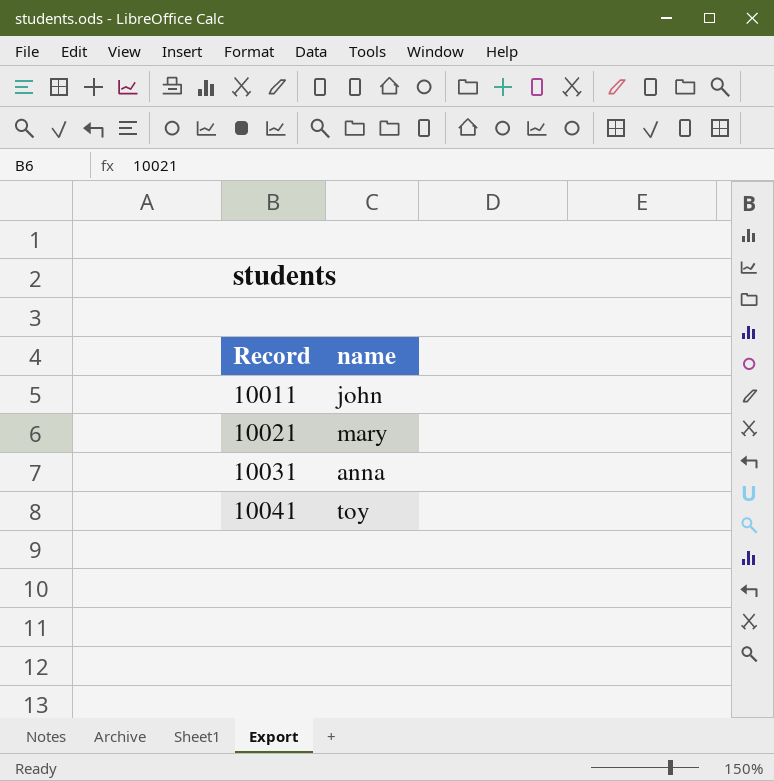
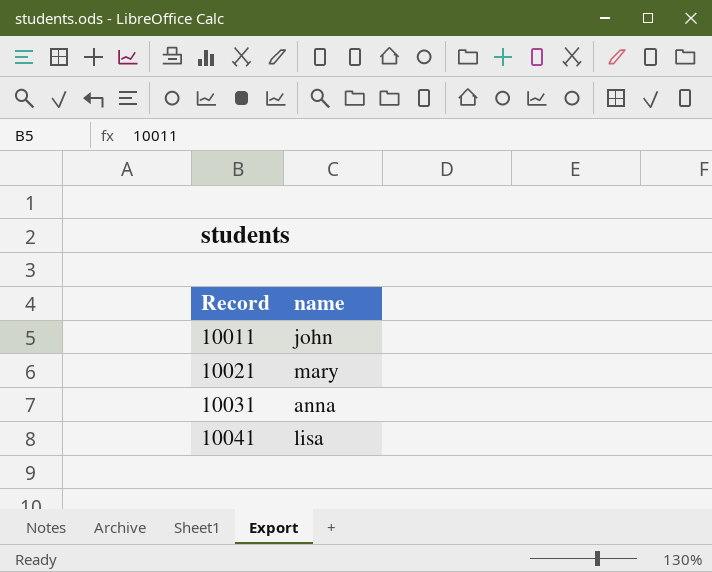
10041 | name: toy -> lisa

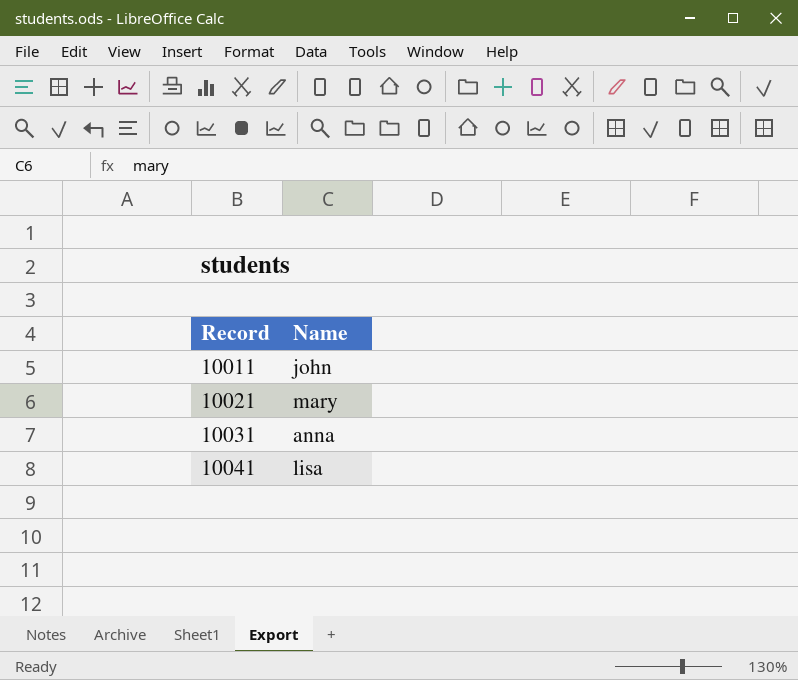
column name: name -> Name

